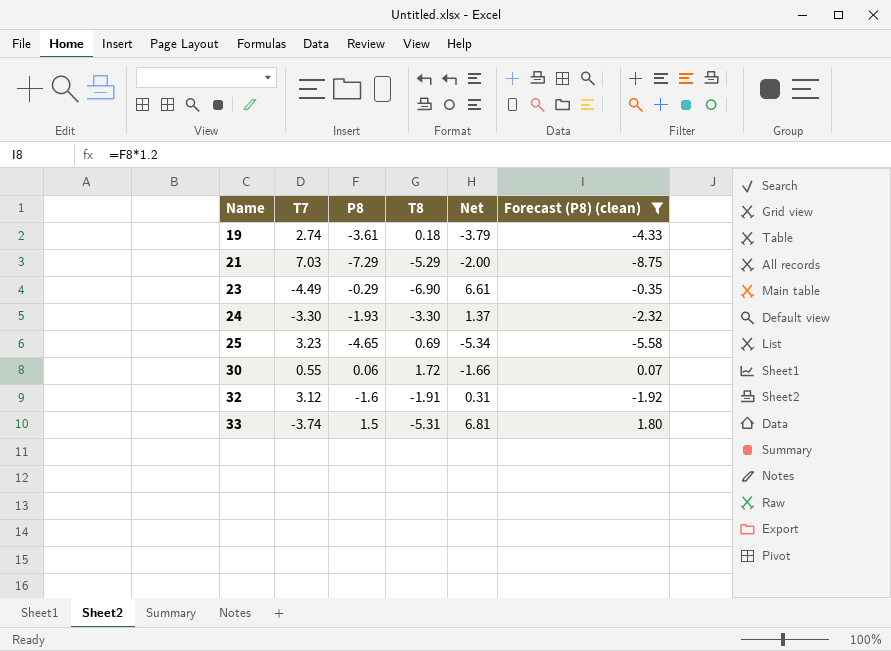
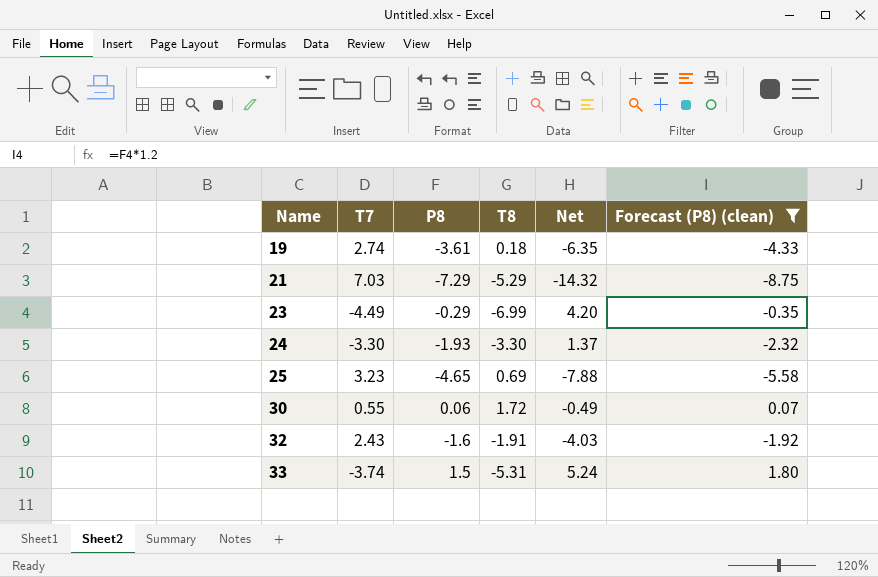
column Net | formula: [P8] - [T8] -> [P8] - [T7]
23 | T8: -6.90 -> -6.99
32 | T7: 3.12 -> 2.43

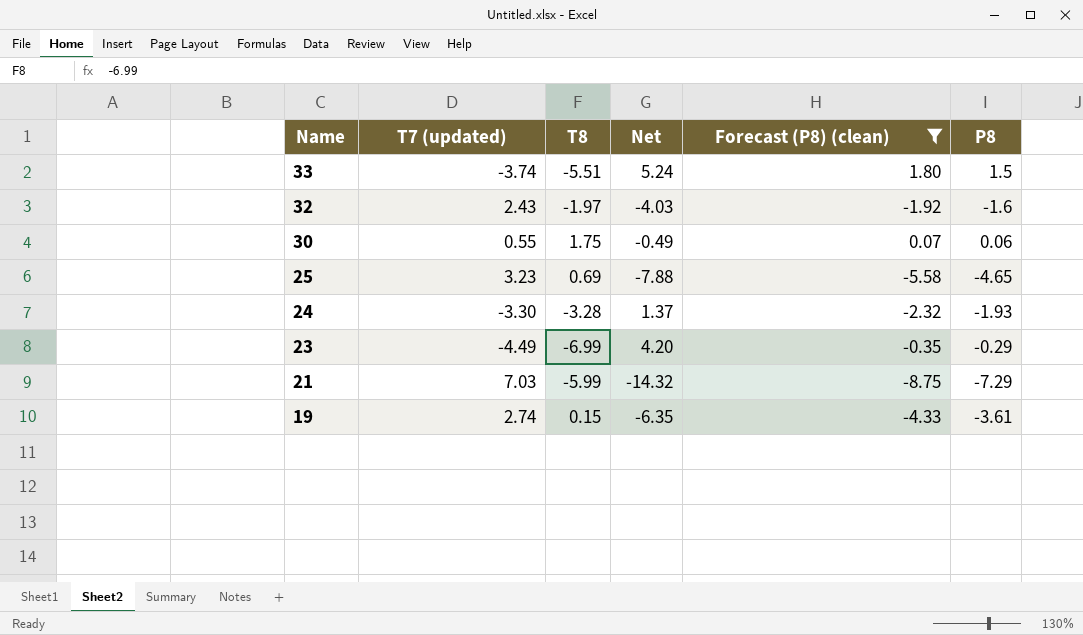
row order: Name ascending -> Name descending
column name: T7 -> T7 (updated)
column P8 | position: 3 -> 6
33 | T8: -5.31 -> -5.51
32 | T8: -1.91 -> -1.97
30 | T8: 1.72 -> 1.75
24 | T8: -3.30 -> -3.28
21 | T8: -5.29 -> -5.99
19 | T8: 0.18 -> 0.15

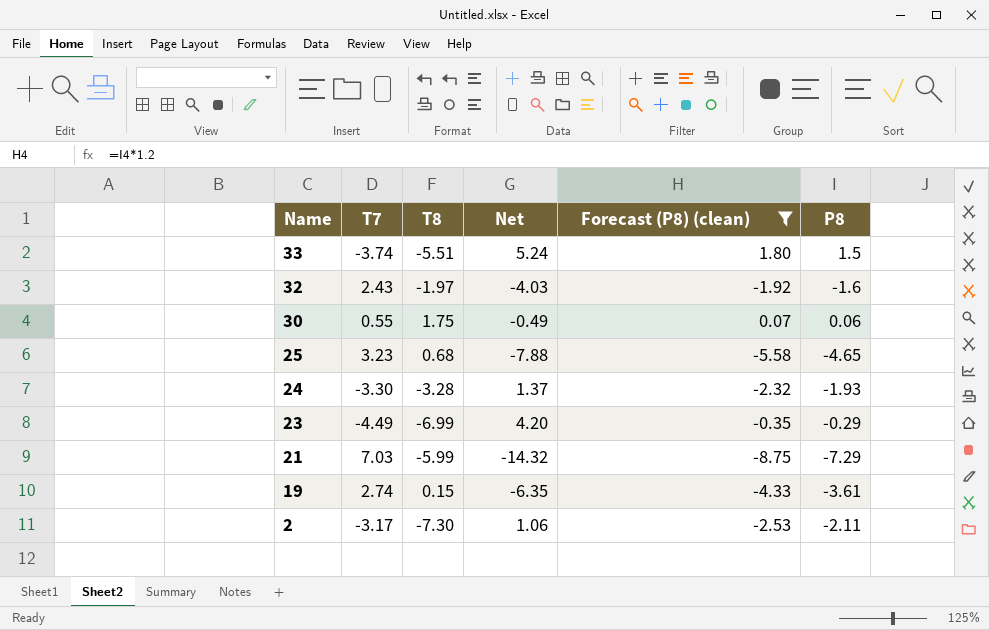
column name: T7 (updated) -> T7
25 | T8: 0.69 -> 0.68
row 2: none -> -3.17 | -7.30 | 1.06 | -2.53 | -2.11

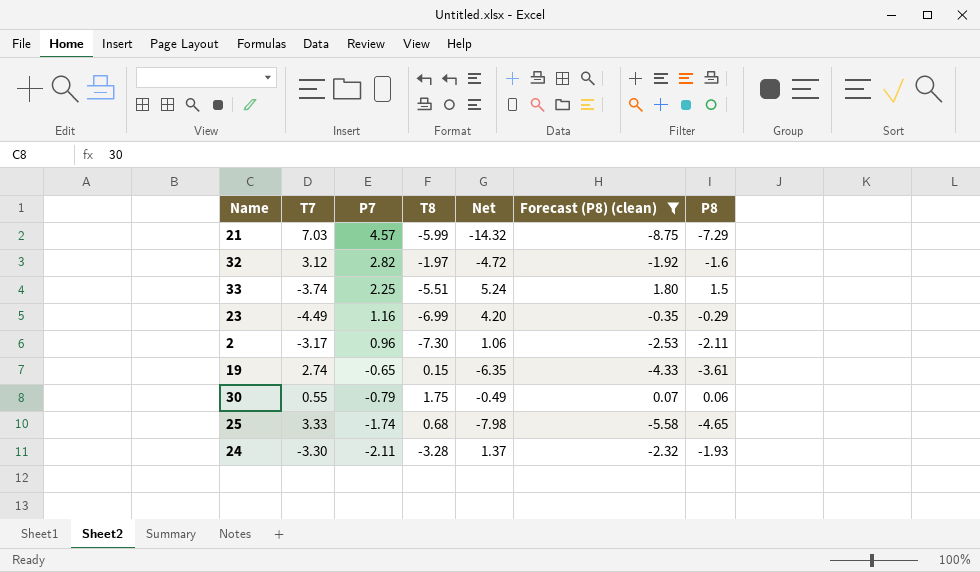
row order: Name descending -> P7 descending
column P7 | position: none -> 3
32 | T7: 2.43 -> 3.12
32 | Net: -4.03 -> -4.72
25 | T7: 3.23 -> 3.33
25 | Net: -7.88 -> -7.98

